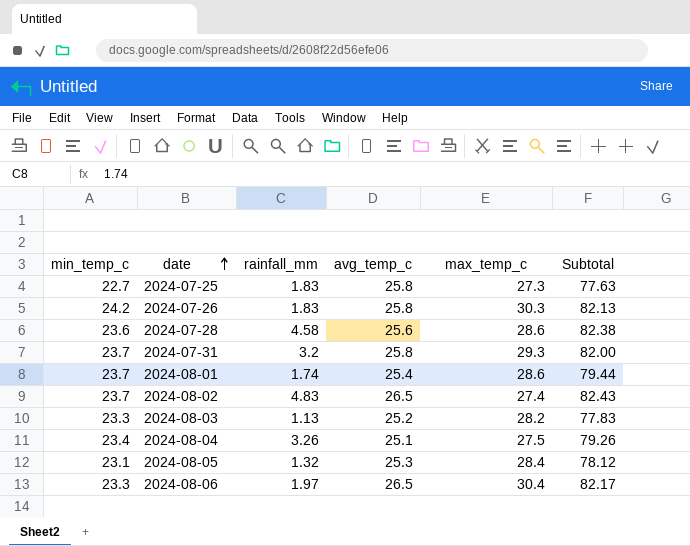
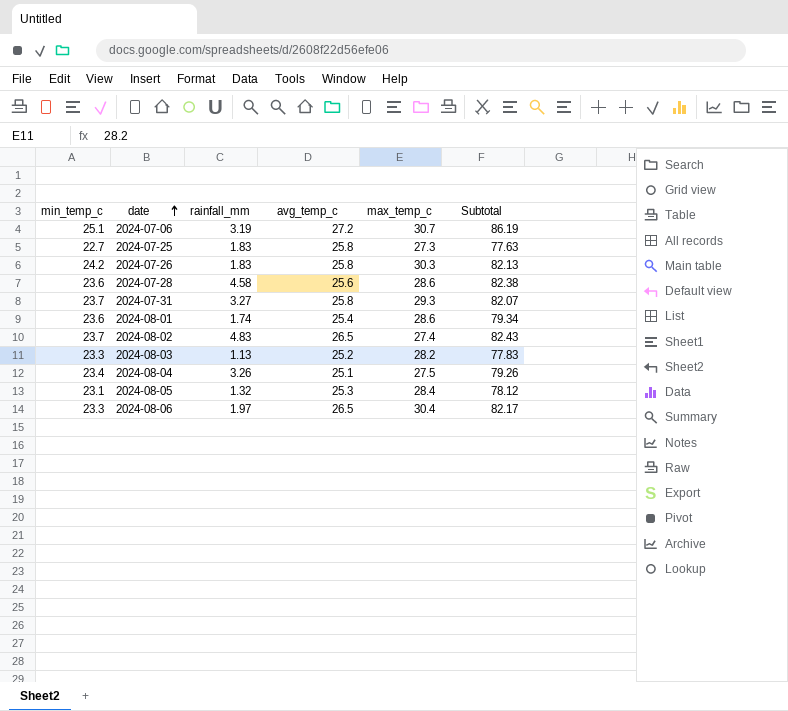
row 2024-07-06: none -> 25.1 | 3.19 | 27.2 | 30.7 | 86.19
2024-07-31 | rainfall_mm: 3.2 -> 3.27
2024-07-31 | Subtotal: 82.00 -> 82.07
2024-08-01 | min_temp_c: 23.7 -> 23.6
2024-08-01 | Subtotal: 79.44 -> 79.34

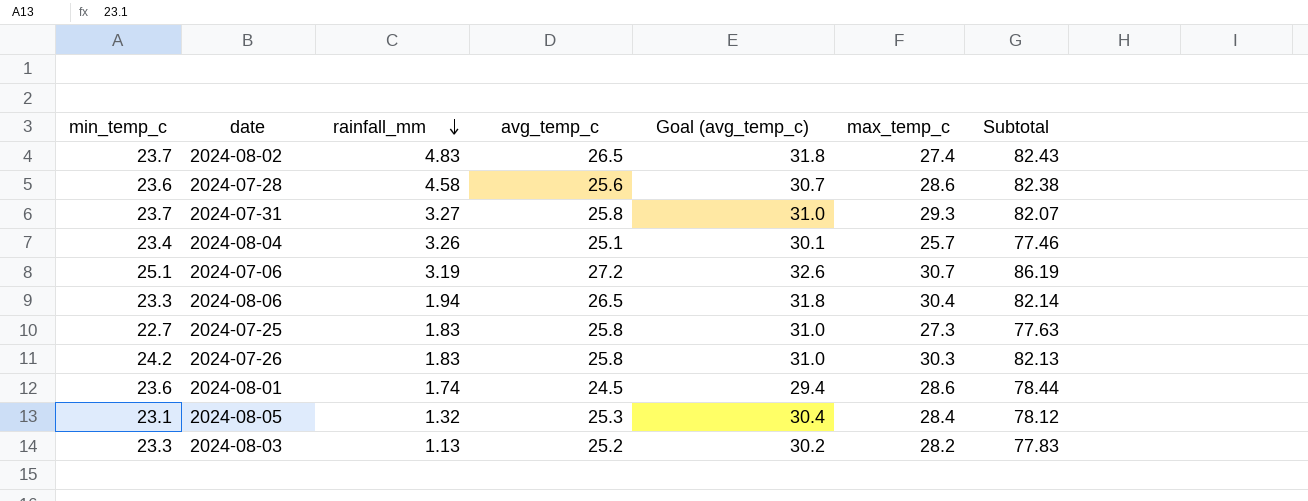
row order: date ascending -> rainfall_mm descending
column Goal (avg_temp_c) | formula: none -> [avg_temp_c] * 1.2
2024-08-04 | max_temp_c: 27.5 -> 25.7
2024-08-04 | Subtotal: 79.26 -> 77.46
2024-08-06 | rainfall_mm: 1.97 -> 1.94
2024-08-06 | Subtotal: 82.17 -> 82.14
2024-08-01 | avg_temp_c: 25.4 -> 24.5
2024-08-01 | Subtotal: 79.34 -> 78.44

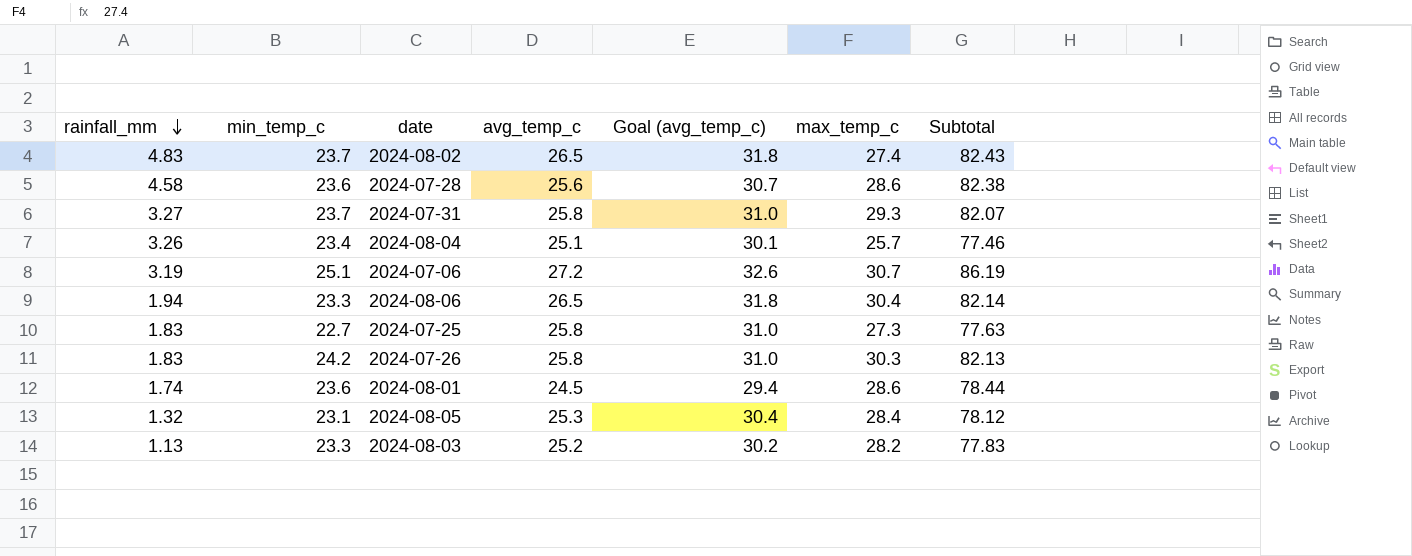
column rainfall_mm | position: 3 -> 1

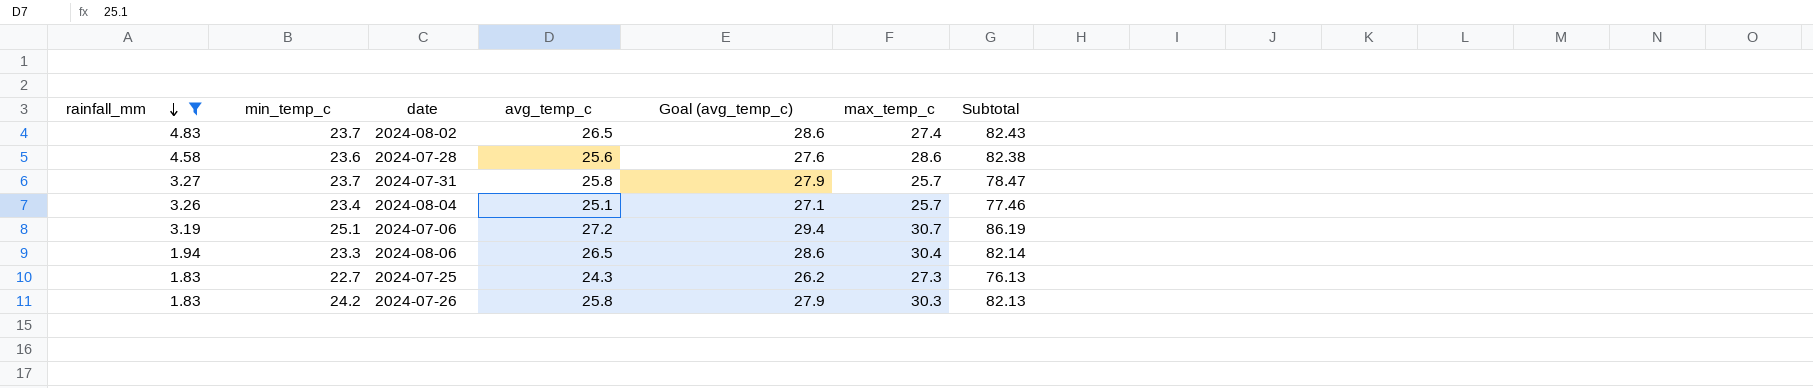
filter: none -> rainfall_mm >= 1.83
column Goal (avg_temp_c) | formula: [avg_temp_c] * 1.2 -> [avg_temp_c] * 1.08
2024-07-31 | max_temp_c: 29.3 -> 25.7
2024-07-31 | Subtotal: 82.07 -> 78.47
2024-07-25 | avg_temp_c: 25.8 -> 24.3
2024-07-25 | Subtotal: 77.63 -> 76.13

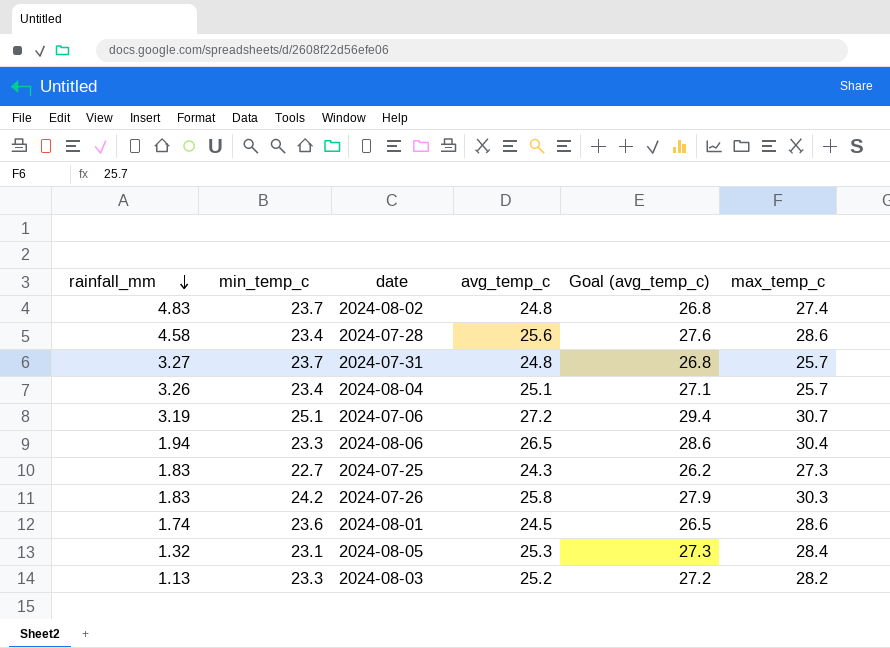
filter: rainfall_mm >= 1.83 -> none
column Subtotal | formula: [rainfall_mm] + [min_temp_c] + [avg_temp_c] + [max_temp_c] -> none
2024-08-02 | avg_temp_c: 26.5 -> 24.8
2024-08-02 | Goal (avg_temp_c): 28.6 -> 26.8
2024-07-28 | min_temp_c: 23.6 -> 23.4
2024-07-31 | avg_temp_c: 25.8 -> 24.8
2024-07-31 | Goal (avg_temp_c): 27.9 -> 26.8

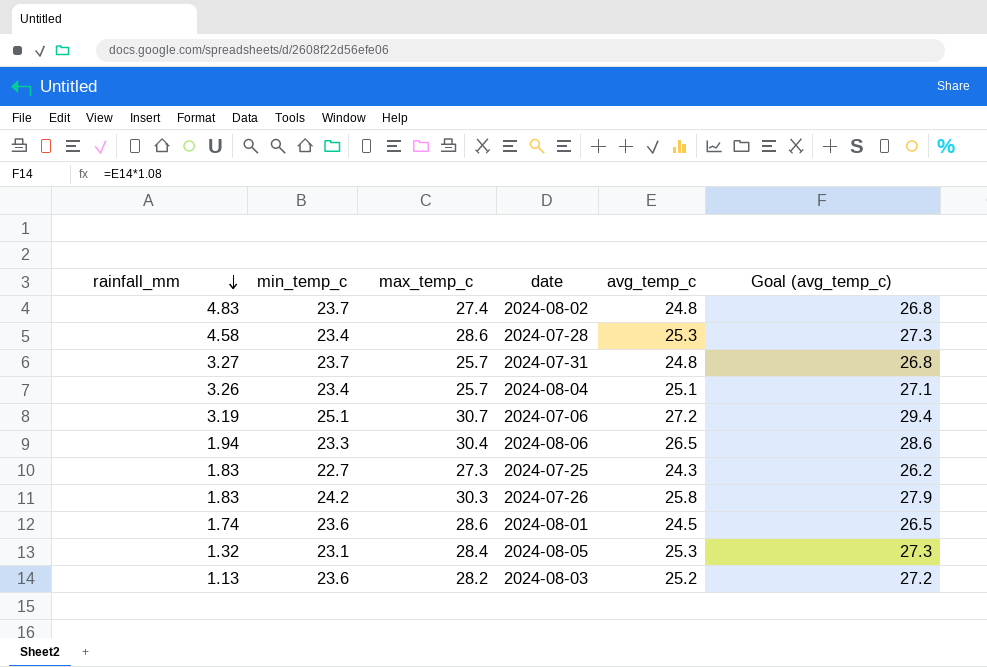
column max_temp_c | position: 6 -> 3
2024-07-28 | avg_temp_c: 25.6 -> 25.3
2024-07-28 | Goal (avg_temp_c): 27.6 -> 27.3
2024-08-03 | min_temp_c: 23.3 -> 23.6

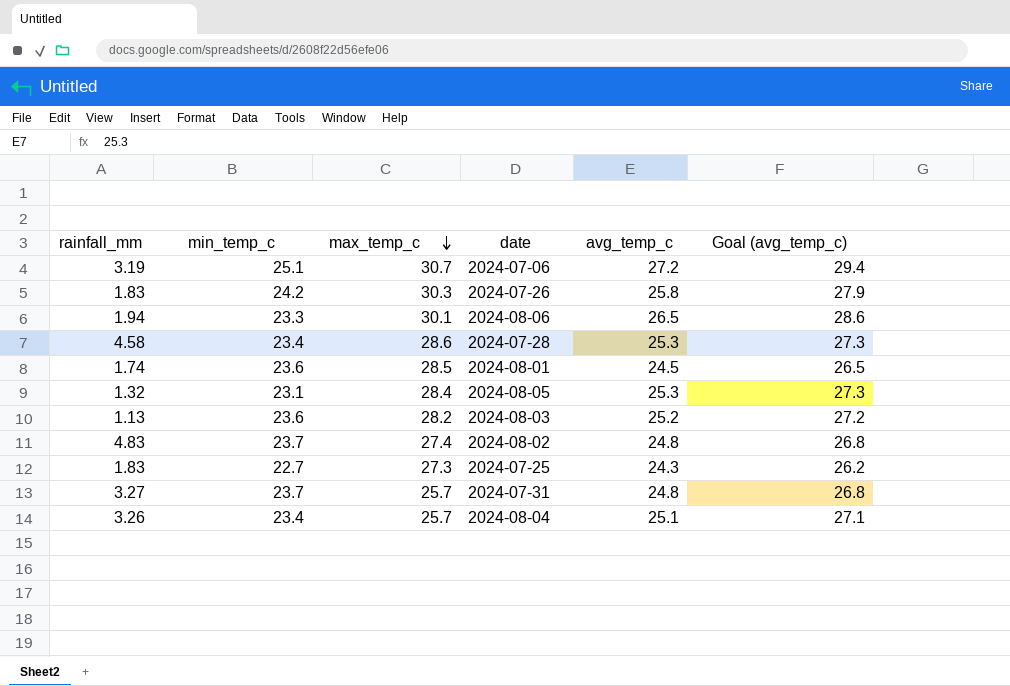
row order: rainfall_mm descending -> max_temp_c descending
2024-08-06 | max_temp_c: 30.4 -> 30.1
2024-08-01 | max_temp_c: 28.6 -> 28.5

